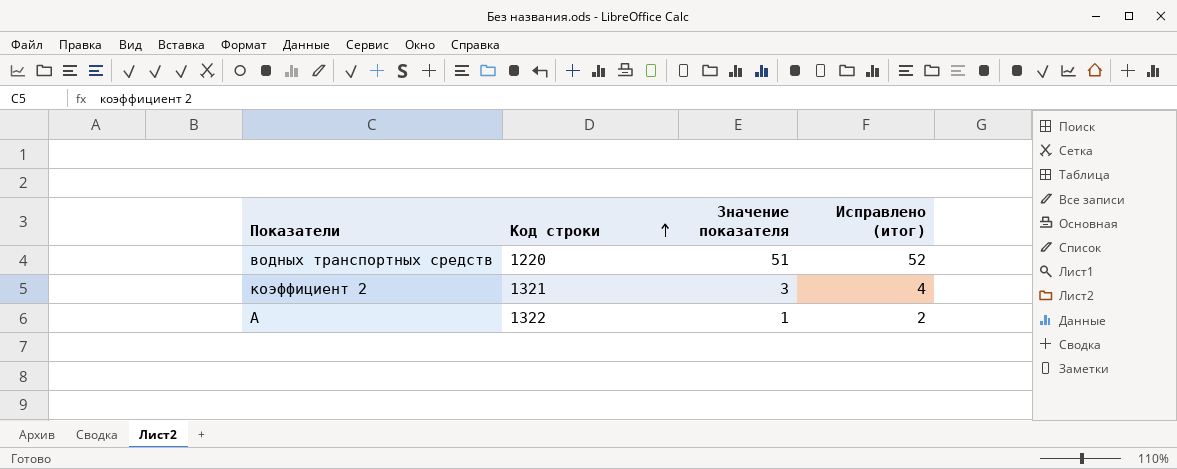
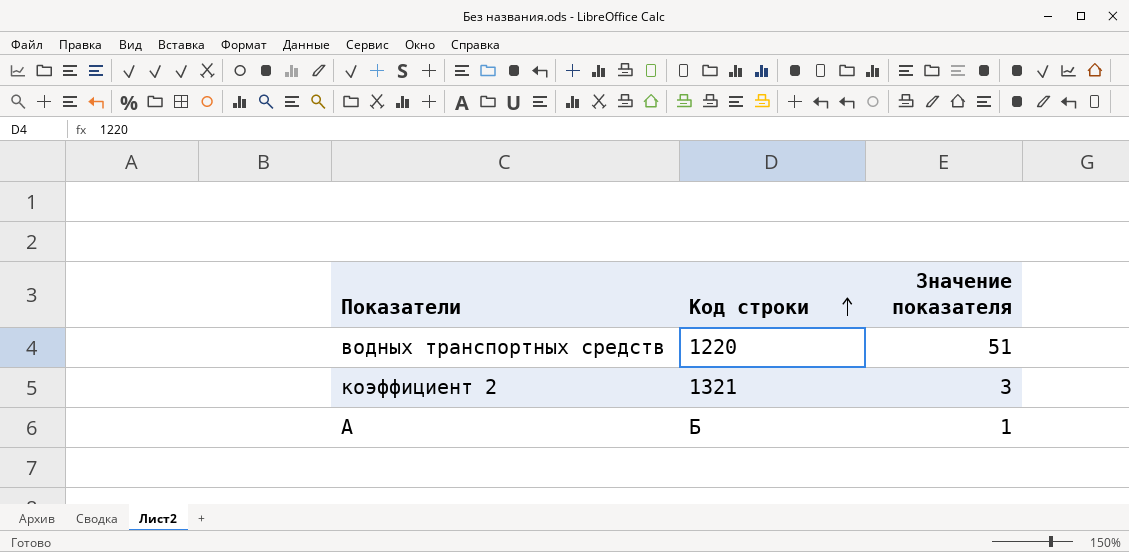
column Исправлено (итог) | formula: [Значение показателя] + 1 -> none
А | Код строки: 1322 -> Б

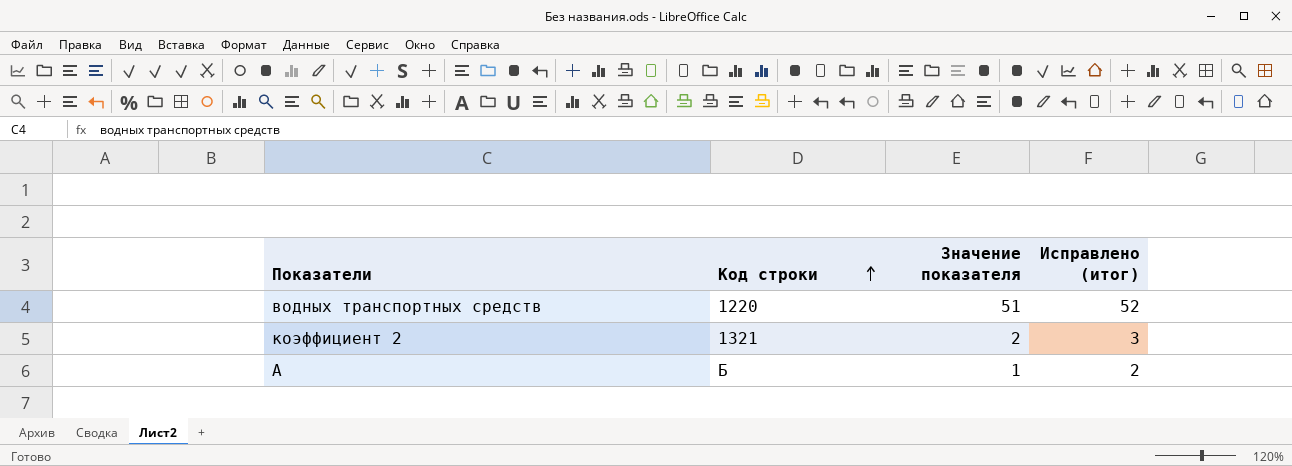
column Исправлено (итог) | formula: none -> [Значение показателя] + 1
коэффициент 2 | Значение показателя: 3 -> 2

